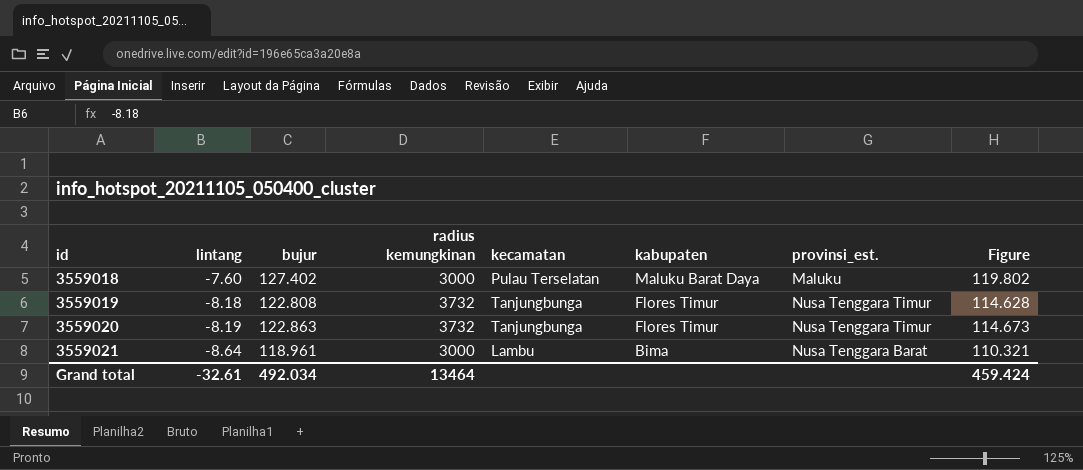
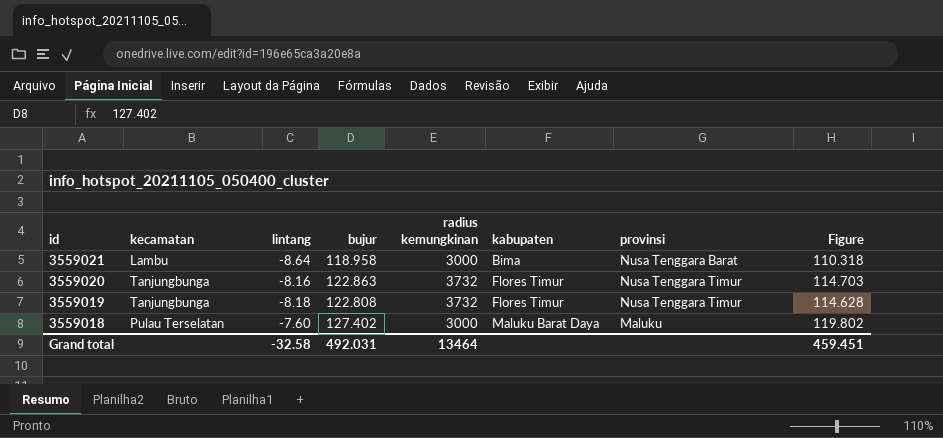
row order: id ascending -> id descending
column kecamatan | position: 5 -> 2
column name: provinsi_est. -> provinsi
3559021 | bujur: 118.961 -> 118.958
3559021 | Figure: 110.321 -> 110.318
3559020 | lintang: -8.19 -> -8.16
3559020 | Figure: 114.673 -> 114.703
Grand total | lintang: -32.61 -> -32.58
Grand total | bujur: 492.034 -> 492.031
Grand total | Figure: 459.424 -> 459.451

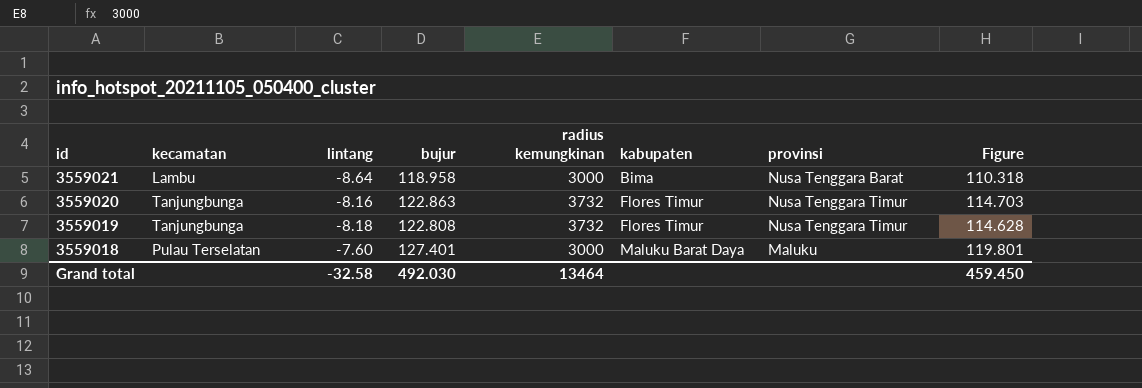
3559018 | bujur: 127.402 -> 127.401
3559018 | Figure: 119.802 -> 119.801
Grand total | bujur: 492.031 -> 492.030
Grand total | Figure: 459.451 -> 459.450

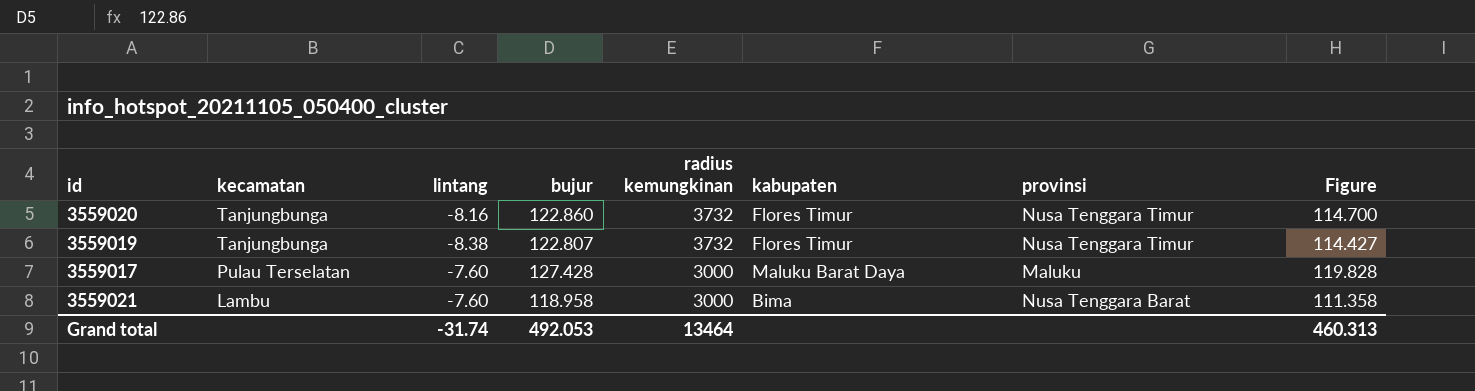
row order: id descending -> kecamatan descending
row 3559018: Pulau Terselatan | -7.60 | 127.401 | 3000 | Maluku Barat Daya | Maluku | 119.801 -> none
3559020 | bujur: 122.863 -> 122.860
3559020 | Figure: 114.703 -> 114.700
3559019 | lintang: -8.18 -> -8.38
3559019 | bujur: 122.808 -> 122.807
3559019 | Figure: 114.628 -> 114.427
row 3559017: none -> Pulau Terselatan | -7.60 | 127.428 | 3000 | Maluku Barat Daya | Maluku | 119.828
3559021 | lintang: -8.64 -> -7.60
3559021 | Figure: 110.318 -> 111.358
Grand total | lintang: -32.58 -> -31.74
Grand total | bujur: 492.030 -> 492.053
Grand total | Figure: 459.450 -> 460.313

